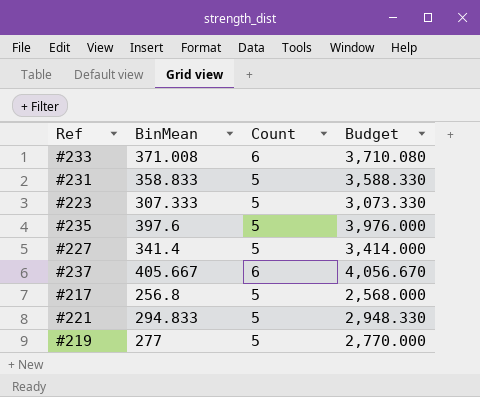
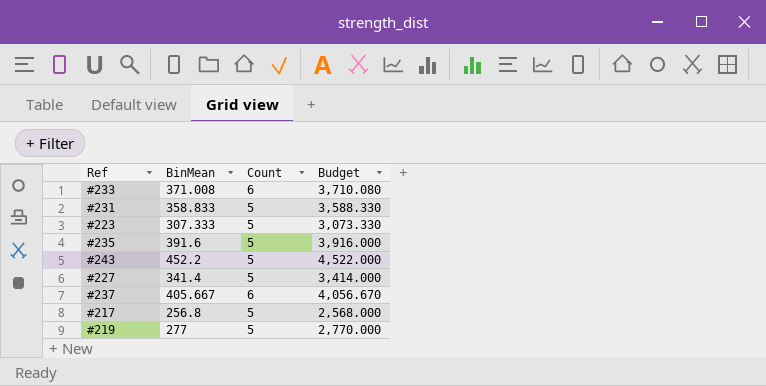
row #221: 294.833 | 5 | 2,948.330 -> none
#235 | BinMean: 397.6 -> 391.6
#235 | Budget: 3,976.000 -> 3,916.000
row #243: none -> 452.2 | 5 | 4,522.000

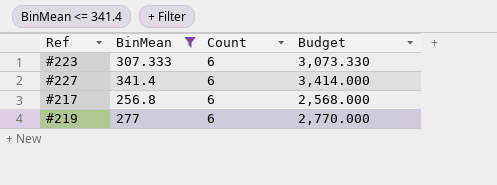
filter: none -> BinMean <= 341.4
#223 | Count: 5 -> 6
#227 | Count: 5 -> 6
#217 | Count: 5 -> 6
#219 | Count: 5 -> 6

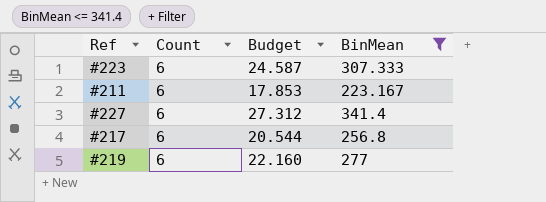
column Budget | formula: [BinMean] * 10 -> [BinMean] * 0.08
column BinMean | position: 2 -> 4
row #211: none -> 6 | 17.853 | 223.167

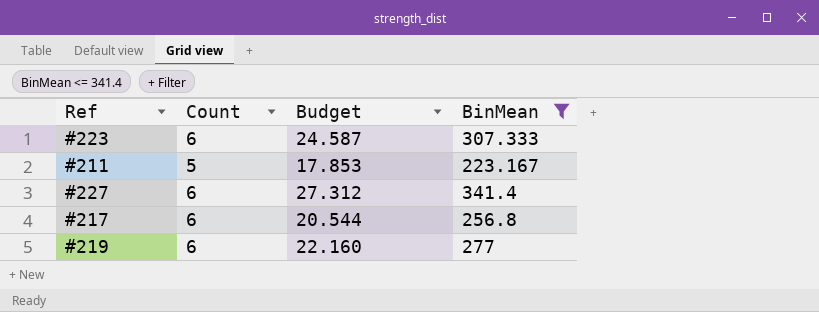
#211 | Count: 6 -> 5

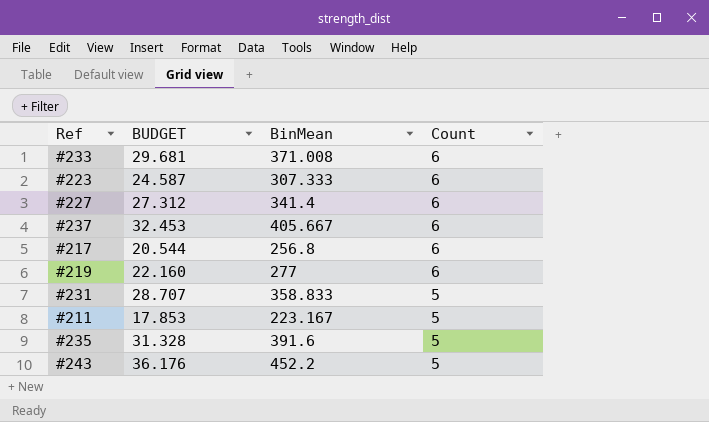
filter: BinMean <= 341.4 -> none
row order: none -> Count descending
column name: Budget -> BUDGET
column Count | position: 2 -> 4

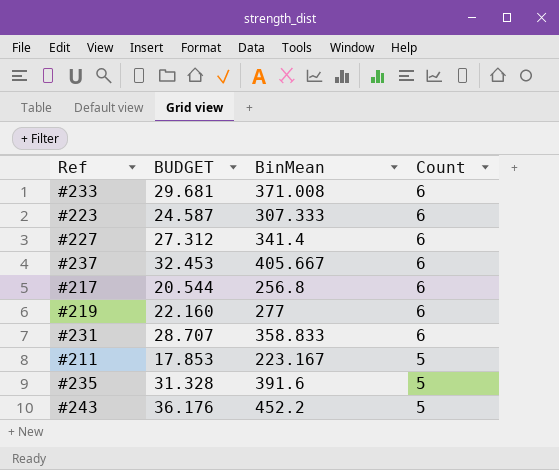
#231 | Count: 5 -> 6

